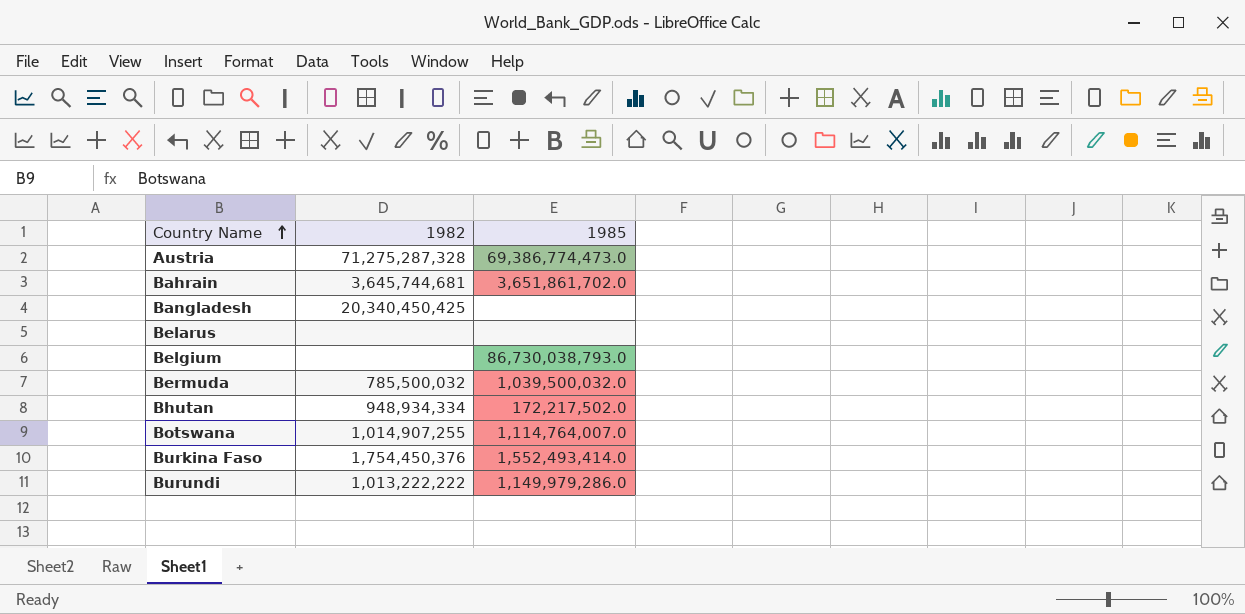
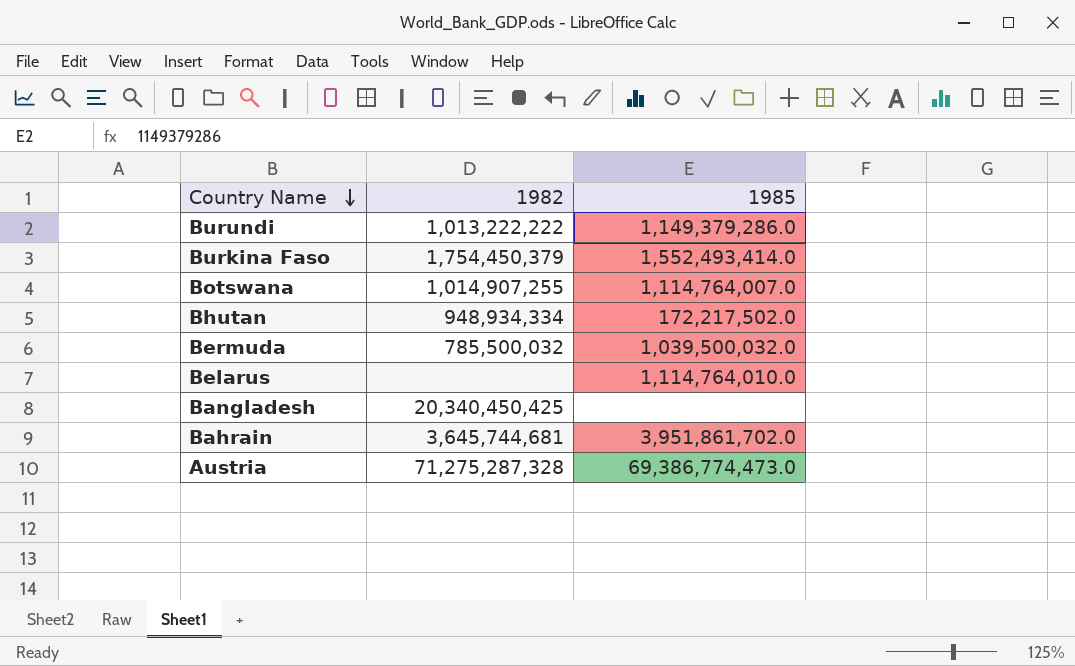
row order: Country Name ascending -> Country Name descending
row Belgium: none | 86,730,038,793.0 -> none
Burundi | 1985: 1,149,979,286.0 -> 1,149,379,286.0
Burkina Faso | 1982: 1,754,450,376 -> 1,754,450,379
Belarus | 1985: none -> 1,114,764,010.0
Bahrain | 1985: 3,651,861,702.0 -> 3,951,861,702.0

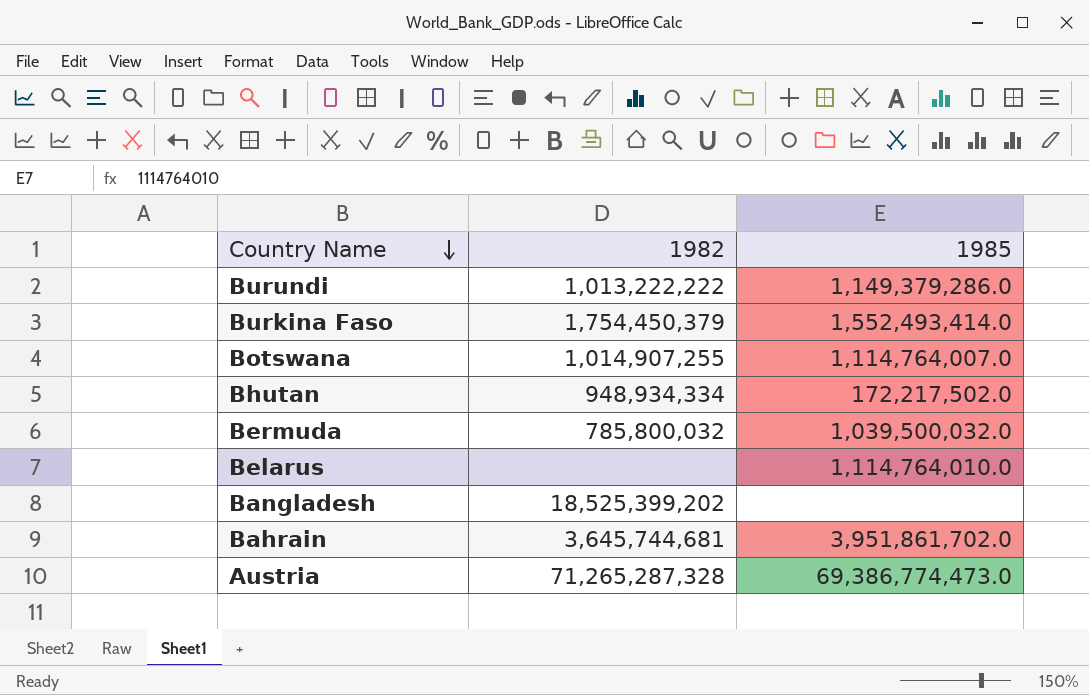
Bermuda | 1982: 785,500,032 -> 785,800,032
Bangladesh | 1982: 20,340,450,425 -> 18,525,399,202
Austria | 1982: 71,275,287,328 -> 71,265,287,328

